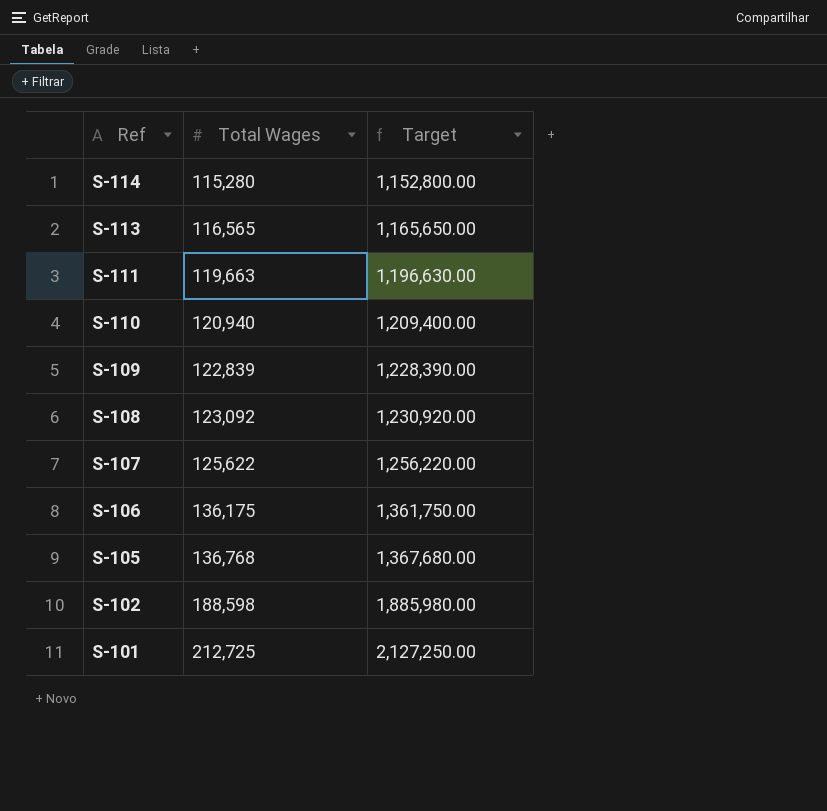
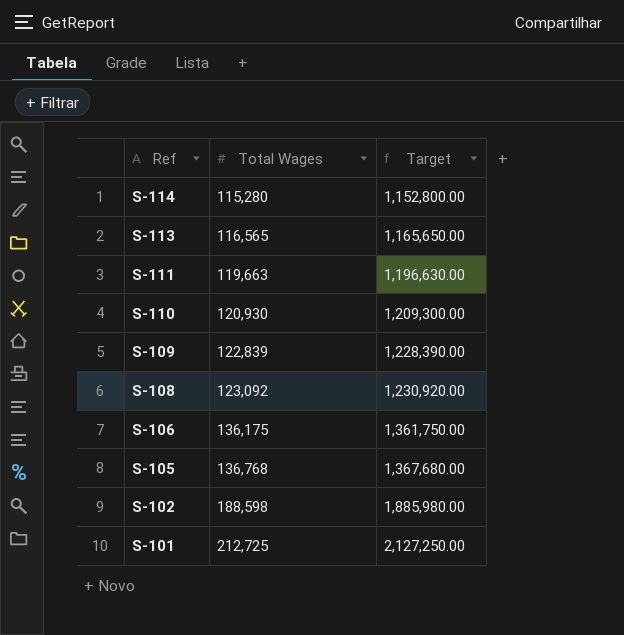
row S-107: 125,622 | 1,256,220.00 -> none
S-110 | Total Wages: 120,940 -> 120,930
S-110 | Target: 1,209,400.00 -> 1,209,300.00

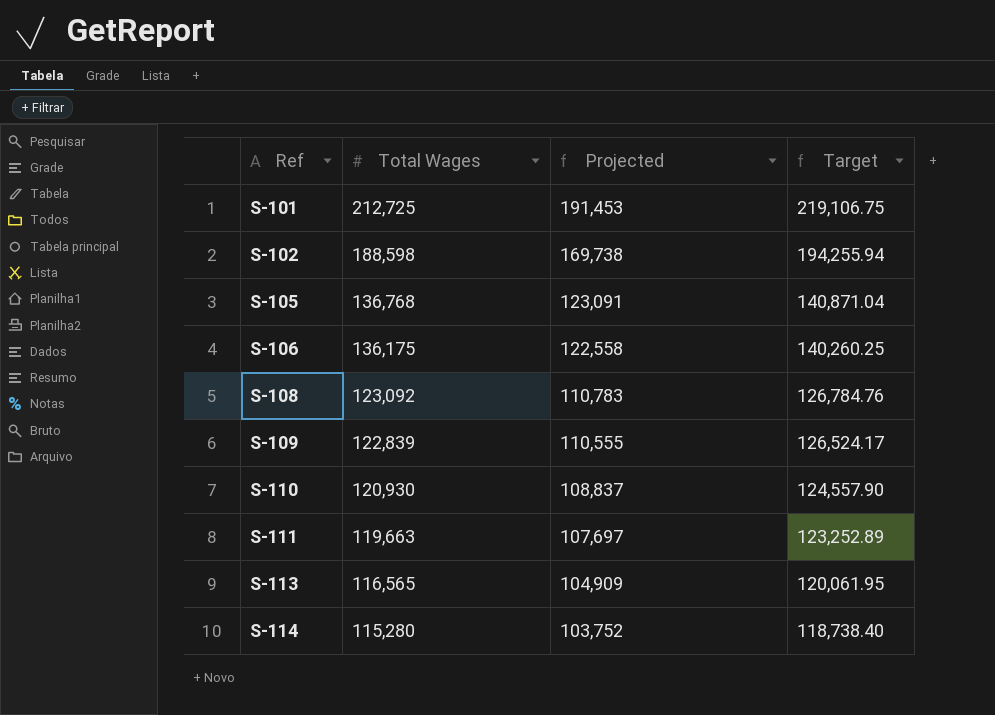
row order: Ref descending -> Ref ascending
column Projected | formula: none -> [Total Wages] * 0.9
column Target | formula: [Total Wages] * 10 -> [Total Wages] * 1.03

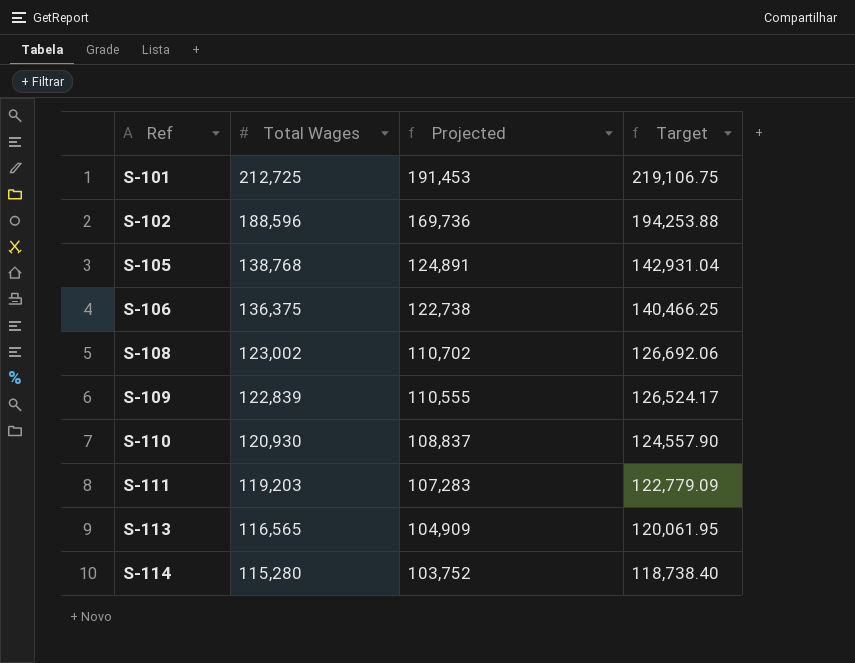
S-102 | Total Wages: 188,598 -> 188,596
S-102 | Projected: 169,738 -> 169,736
S-102 | Target: 194,255.94 -> 194,253.88
S-105 | Total Wages: 136,768 -> 138,768
S-105 | Projected: 123,091 -> 124,891
S-105 | Target: 140,871.04 -> 142,931.04
S-106 | Total Wages: 136,175 -> 136,375
S-106 | Projected: 122,558 -> 122,738
S-106 | Target: 140,260.25 -> 140,466.25
S-108 | Total Wages: 123,092 -> 123,002
S-108 | Projected: 110,783 -> 110,702
S-108 | Target: 126,784.76 -> 126,692.06
S-111 | Total Wages: 119,663 -> 119,203
S-111 | Projected: 107,697 -> 107,283
S-111 | Target: 123,252.89 -> 122,779.09

